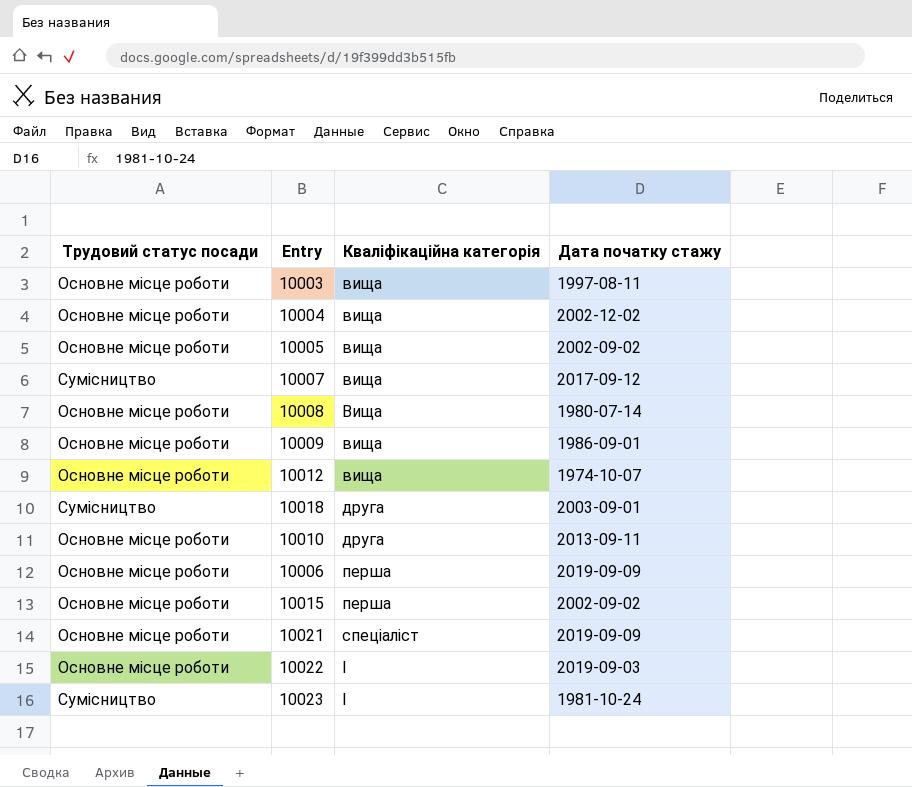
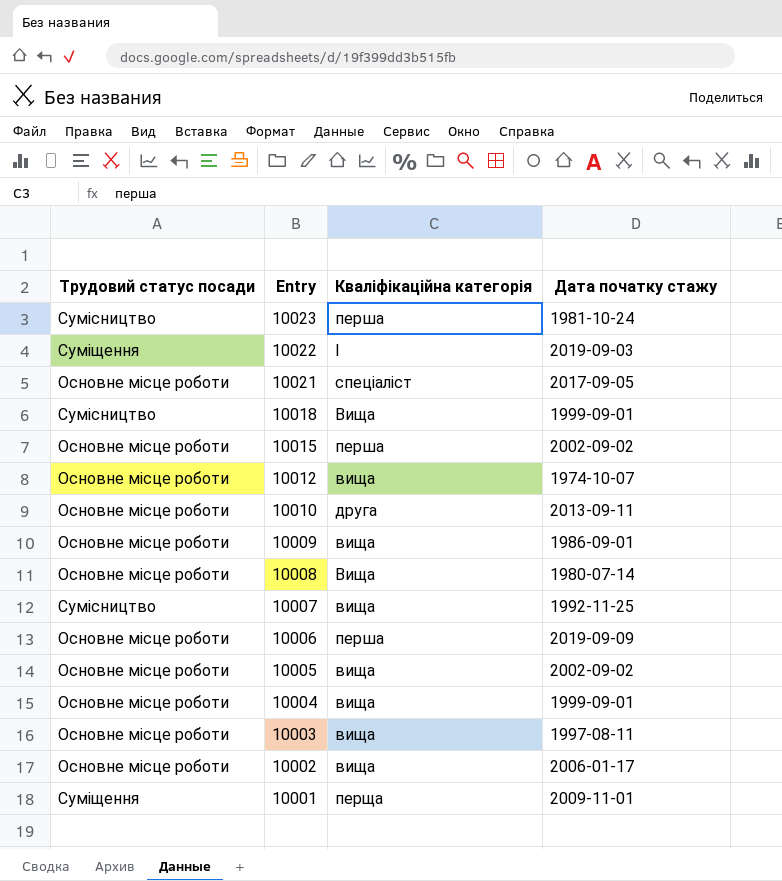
row order: Кваліфікаційна категорія ascending -> Entry descending
10023 | Кваліфікаційна категорія: І -> перша
10022 | Трудовий статус посади: Основне місце роботи -> Суміщення
10021 | Дата початку стажу: 2019-09-09 -> 2017-09-05
10018 | Кваліфікаційна категорія: друга -> Вища
10018 | Дата початку стажу: 2003-09-01 -> 1999-09-01
10007 | Дата початку стажу: 2017-09-12 -> 1992-11-25
10004 | Дата початку стажу: 2002-12-02 -> 1999-09-01
row 10002: none -> Основне місце роботи | вища | 2006-01-17
row 10001: none -> Суміщення | перща | 2009-11-01

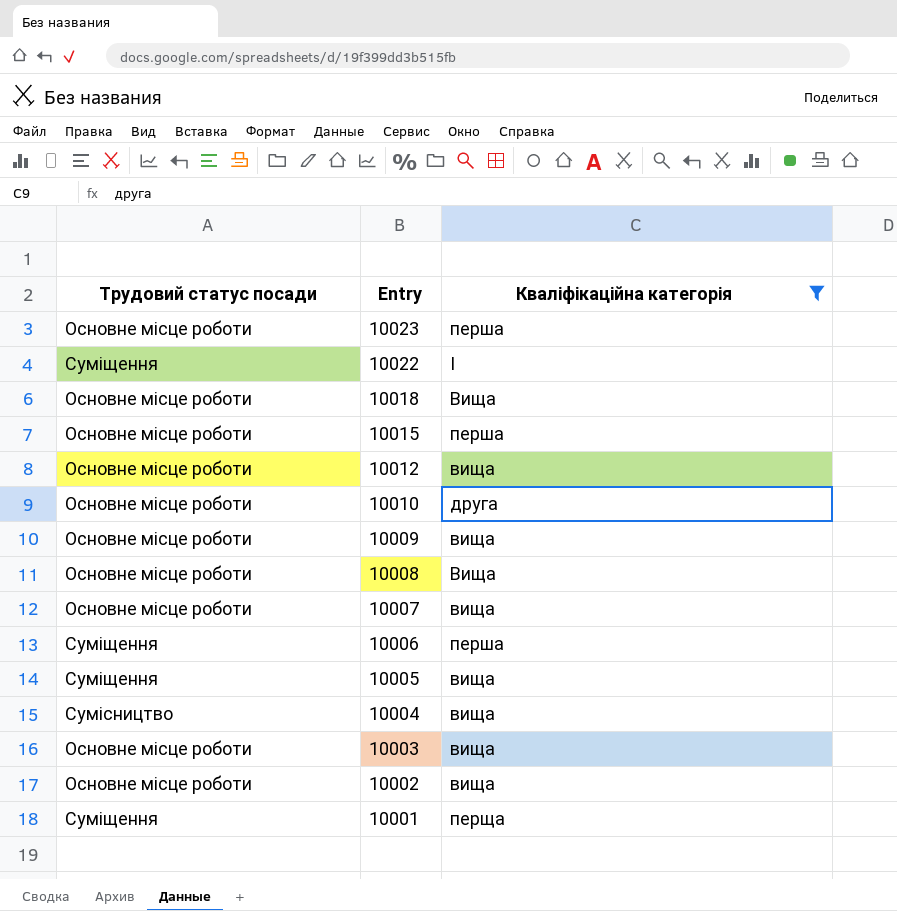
filter: none -> Кваліфікаційна категорія != спеціаліст
column Дата початку стажу | position: 4 -> none
10023 | Трудовий статус посади: Сумісництво -> Основне місце роботи
10018 | Трудовий статус посади: Сумісництво -> Основне місце роботи
10007 | Трудовий статус посади: Сумісництво -> Основне місце роботи
10006 | Трудовий статус посади: Основне місце роботи -> Суміщення
10005 | Трудовий статус посади: Основне місце роботи -> Суміщення
10004 | Трудовий статус посади: Основне місце роботи -> Сумісництво

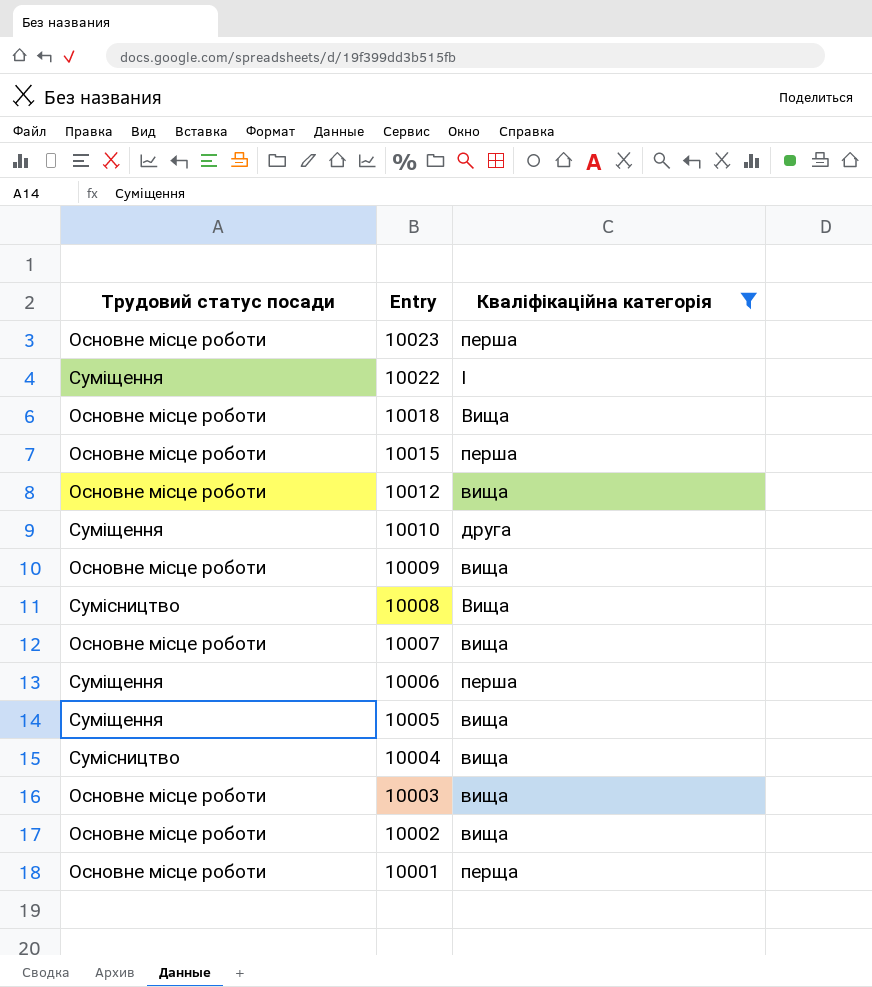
10010 | Трудовий статус посади: Основне місце роботи -> Суміщення
10008 | Трудовий статус посади: Основне місце роботи -> Сумісництво
10001 | Трудовий статус посади: Суміщення -> Основне місце роботи

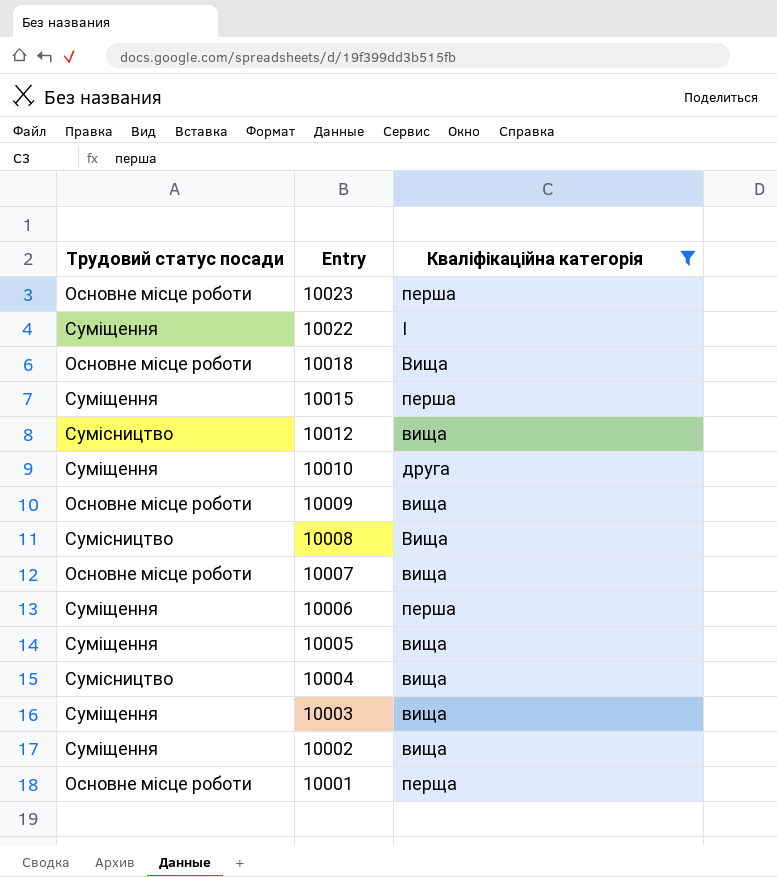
10015 | Трудовий статус посади: Основне місце роботи -> Суміщення
10012 | Трудовий статус посади: Основне місце роботи -> Сумісництво
10003 | Трудовий статус посади: Основне місце роботи -> Суміщення
10002 | Трудовий статус посади: Основне місце роботи -> Суміщення

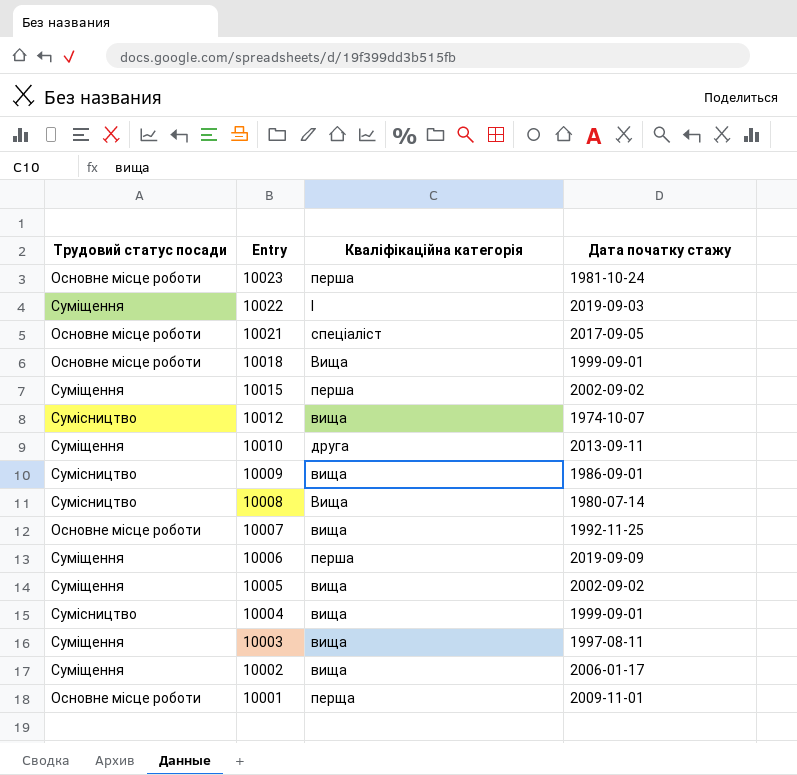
filter: Кваліфікаційна категорія != спеціаліст -> none
column Дата початку стажу | position: none -> 4
10009 | Трудовий статус посади: Основне місце роботи -> Сумісництво

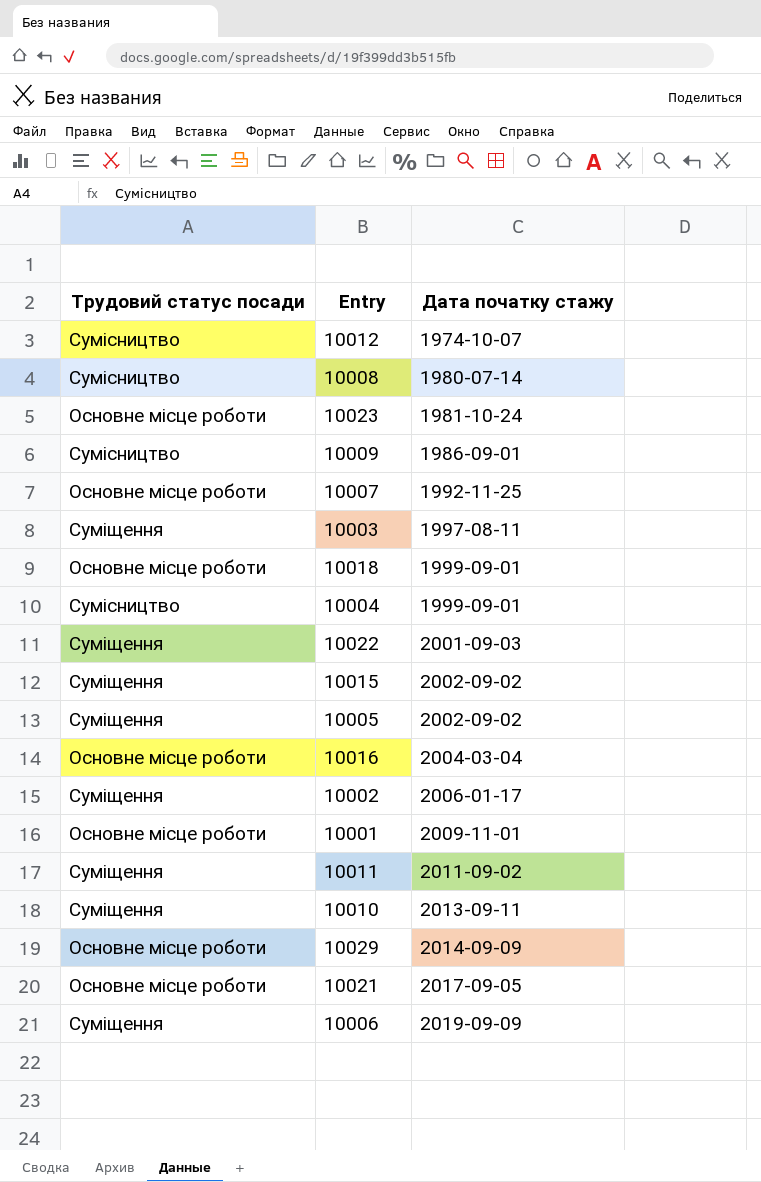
row order: Entry descending -> Дата початку стажу ascending
column Кваліфікаційна категорія | position: 3 -> none
10022 | Дата початку стажу: 2019-09-03 -> 2001-09-03
row 10016: none -> Основне місце роботи | 2004-03-04
row 10011: none -> Суміщення | 2011-09-02
row 10029: none -> Основне місце роботи | 2014-09-09

